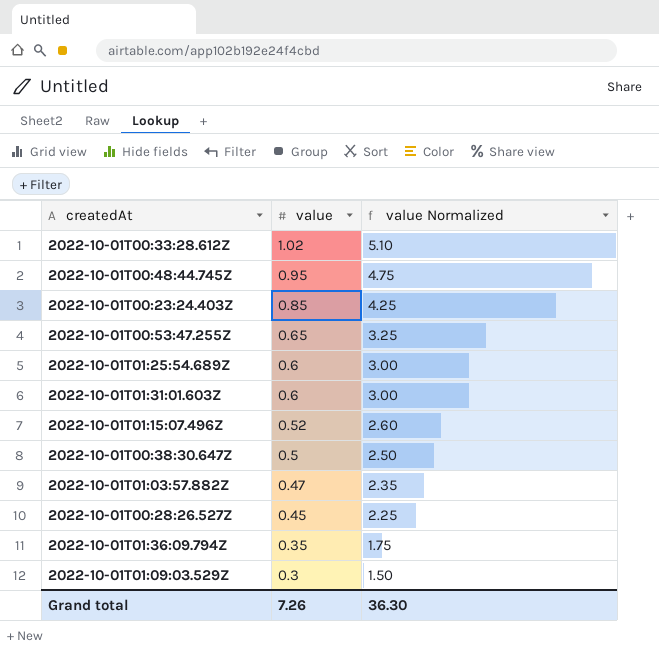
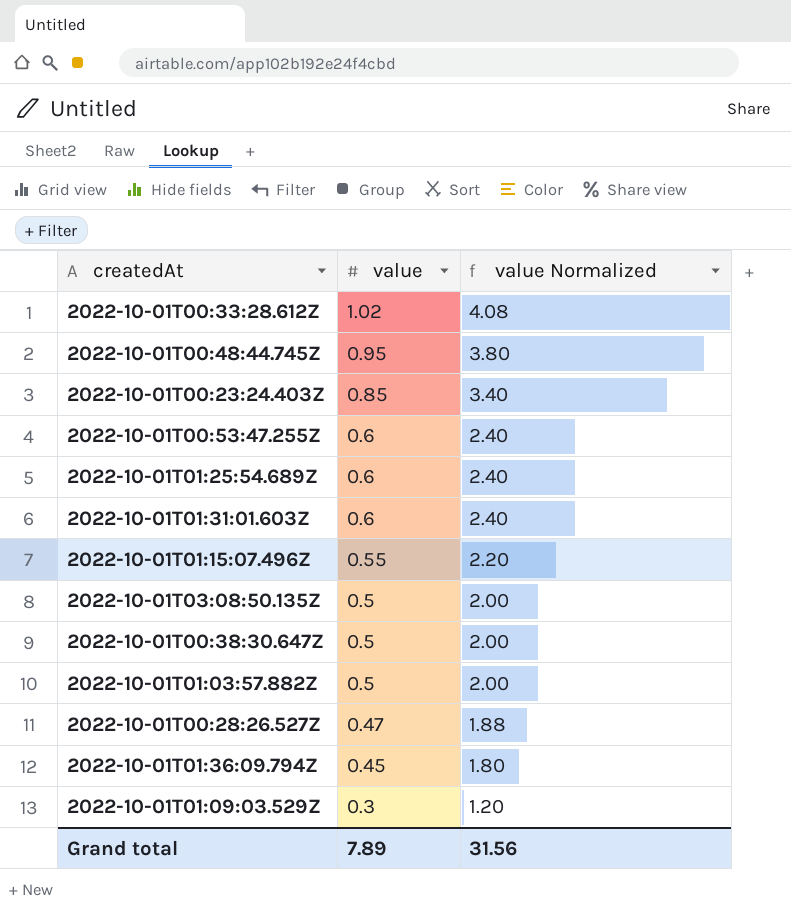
column value Normalized | formula: [value] * 5 -> [value] * 4
2022-10-01T00:53:47.255Z | value: 0.65 -> 0.6
2022-10-01T01:15:07.496Z | value: 0.52 -> 0.55
row 2022-10-01T03:08:50.135Z: none -> 0.5 | 2.00
2022-10-01T01:03:57.882Z | value: 0.47 -> 0.5
2022-10-01T00:28:26.527Z | value: 0.45 -> 0.47
2022-10-01T01:36:09.794Z | value: 0.35 -> 0.45
Grand total | value: 7.26 -> 7.89
Grand total | value Normalized: 36.30 -> 31.56

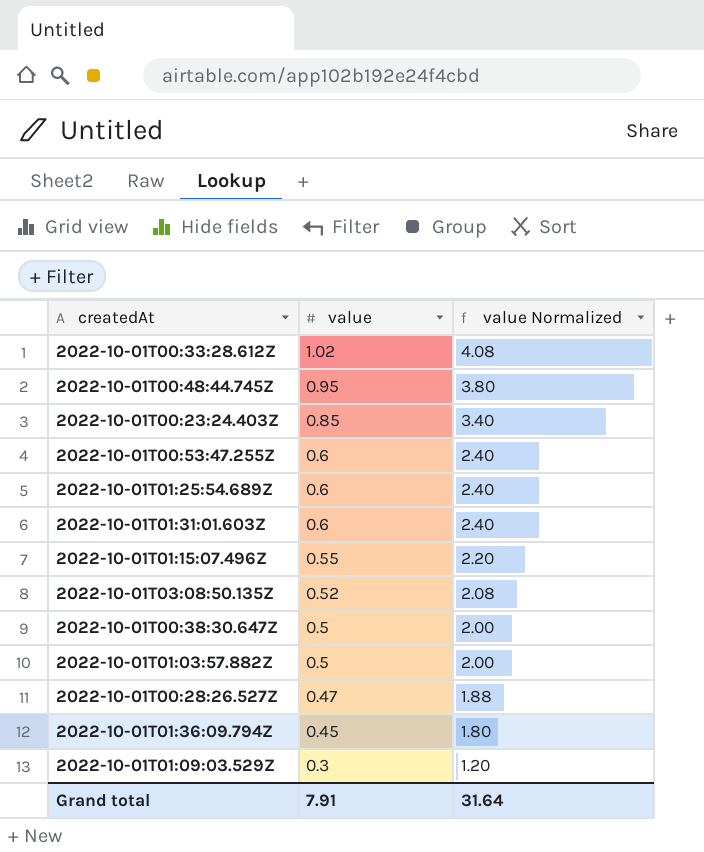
2022-10-01T03:08:50.135Z | value: 0.5 -> 0.52
2022-10-01T03:08:50.135Z | value Normalized: 2.00 -> 2.08
Grand total | value: 7.89 -> 7.91
Grand total | value Normalized: 31.56 -> 31.64

